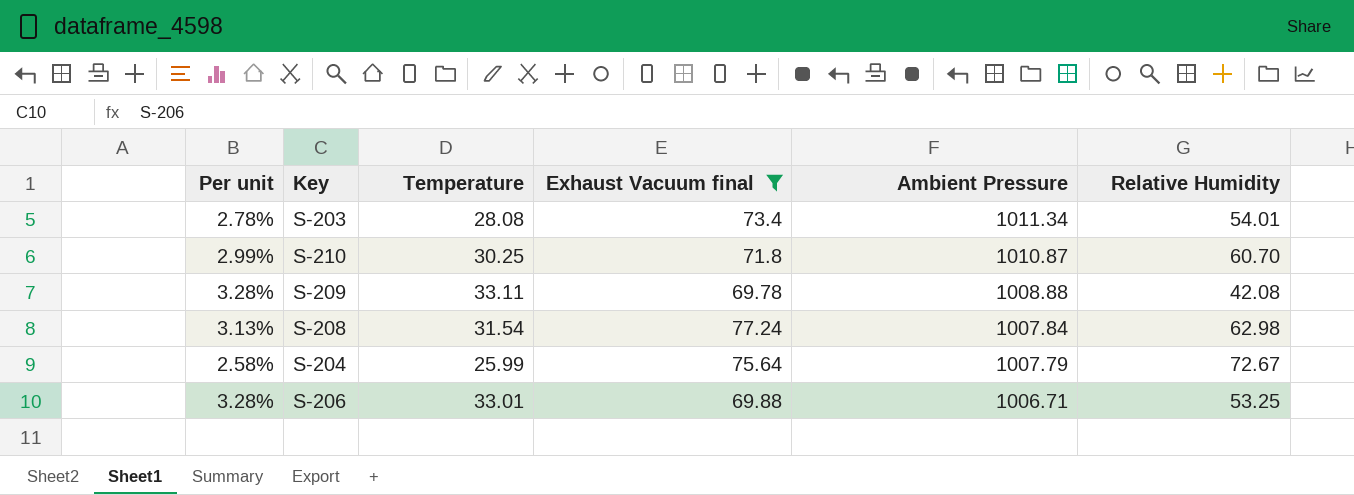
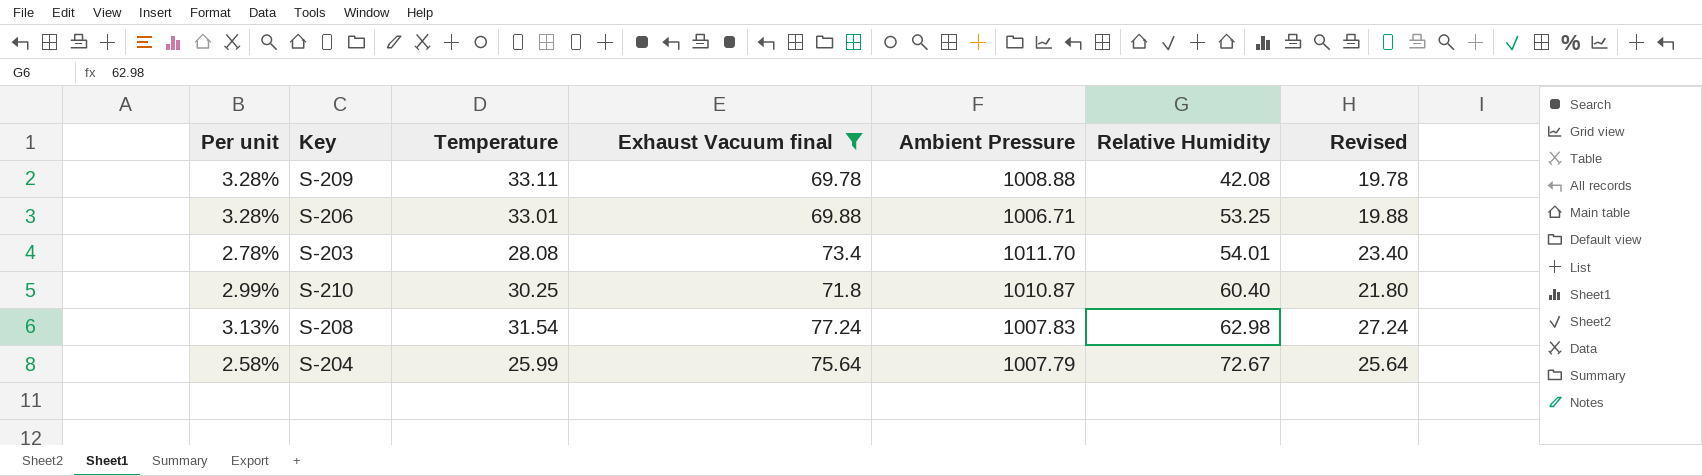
row order: Ambient Pressure descending -> Relative Humidity ascending
column Revised | formula: none -> [Exhaust Vacuum final] - 50
S-203 | Ambient Pressure: 1011.34 -> 1011.70
S-210 | Relative Humidity: 60.70 -> 60.40
S-208 | Ambient Pressure: 1007.84 -> 1007.83

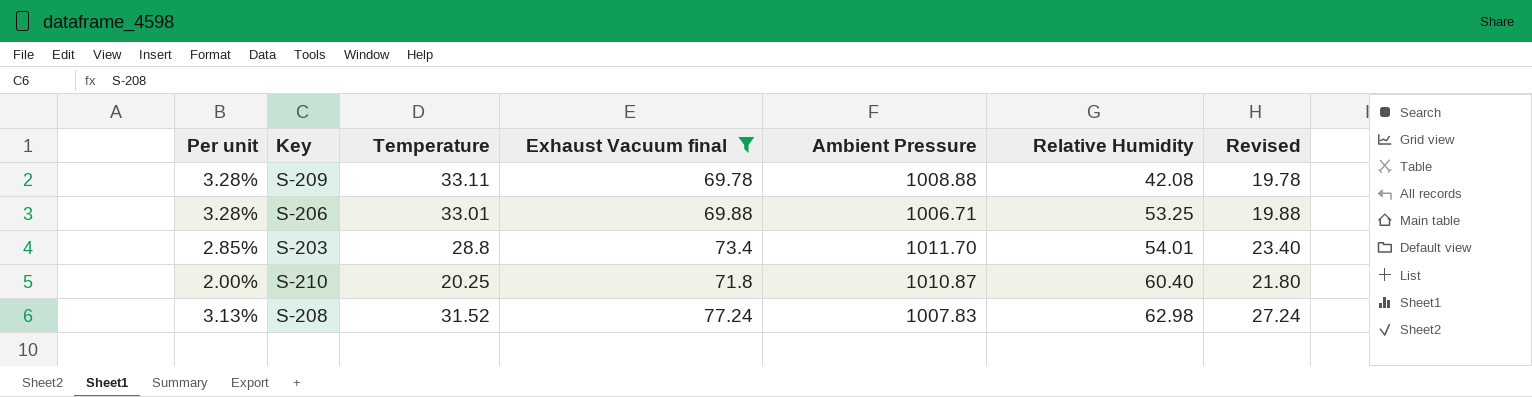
row S-204: 2.58% | 25.99 | 75.64 | 1007.79 | 72.67 | 25.64 -> none
S-203 | Per unit: 2.78% -> 2.85%
S-203 | Temperature: 28.08 -> 28.8
S-210 | Per unit: 2.99% -> 2.00%
S-210 | Temperature: 30.25 -> 20.25
S-208 | Temperature: 31.54 -> 31.52

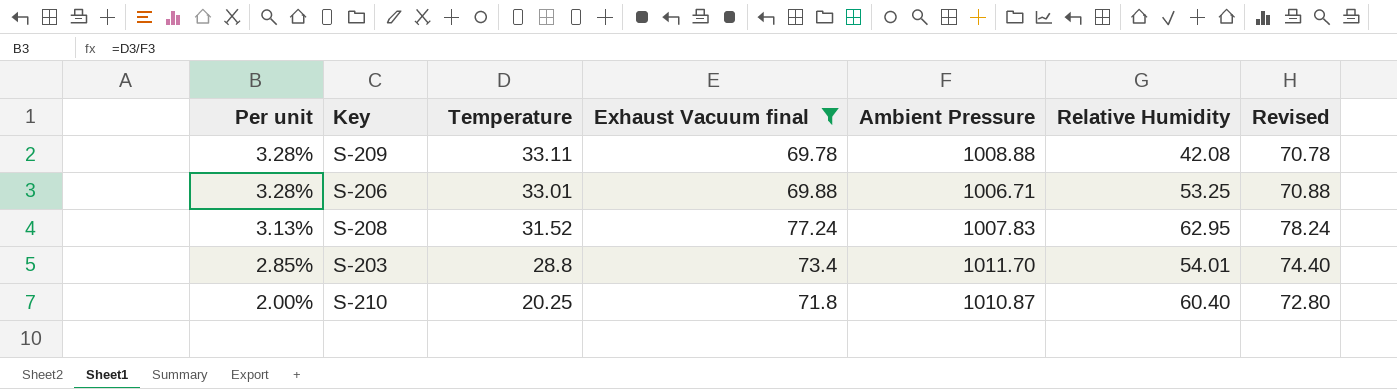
row order: Relative Humidity ascending -> Per unit descending
column Revised | formula: [Exhaust Vacuum final] - 50 -> [Exhaust Vacuum final] + 1
S-208 | Relative Humidity: 62.98 -> 62.95

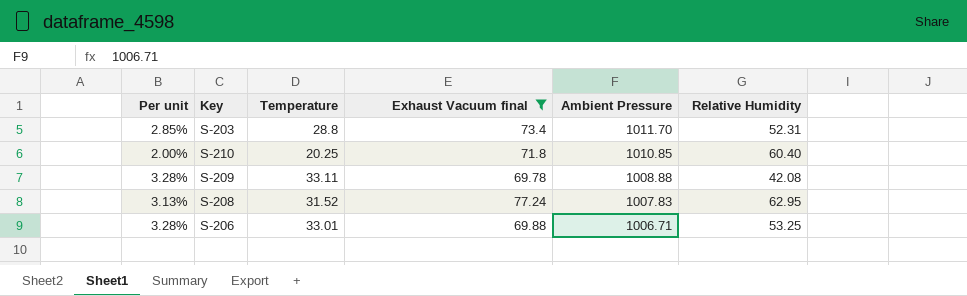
row order: Per unit descending -> Ambient Pressure descending
column Revised | formula: [Exhaust Vacuum final] + 1 -> none
S-203 | Relative Humidity: 54.01 -> 52.31
S-210 | Ambient Pressure: 1010.87 -> 1010.85

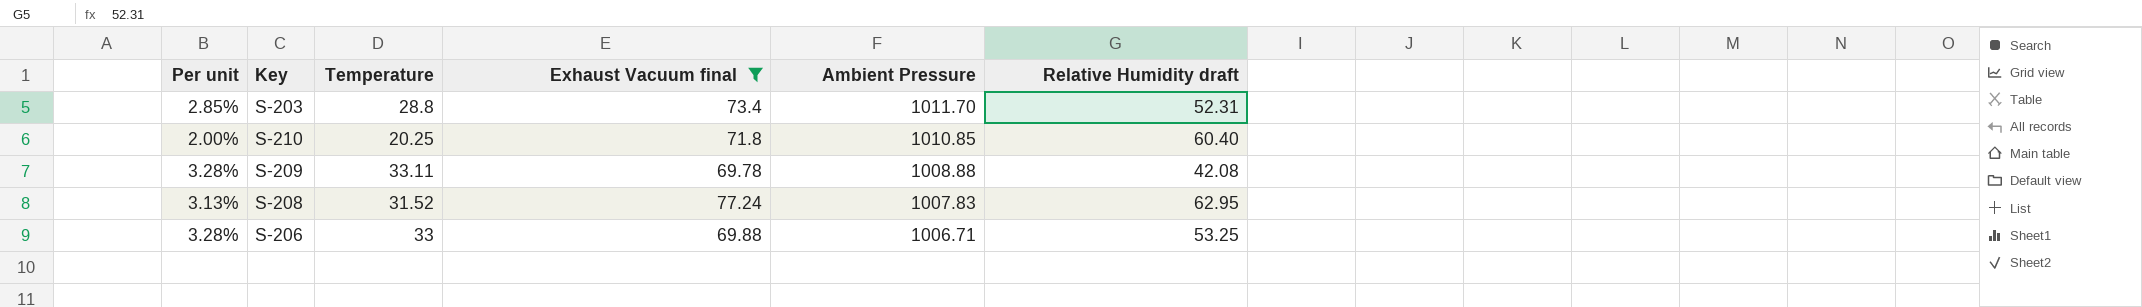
column name: Relative Humidity -> Relative Humidity draft
S-206 | Temperature: 33.01 -> 33

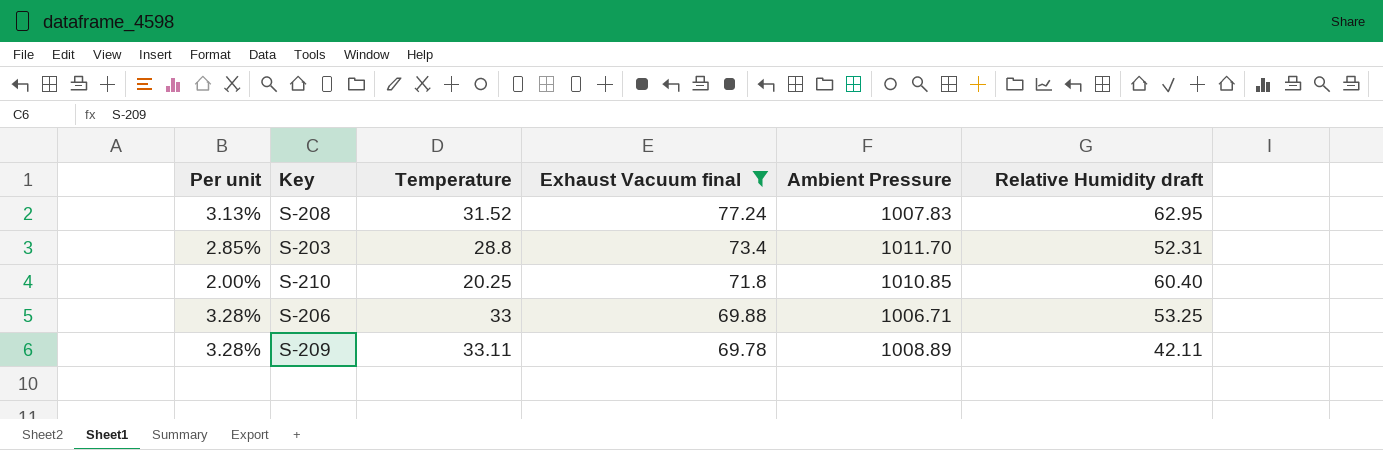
row order: Ambient Pressure descending -> Exhaust Vacuum final descending
S-209 | Ambient Pressure: 1008.88 -> 1008.89
S-209 | Relative Humidity draft: 42.08 -> 42.11

